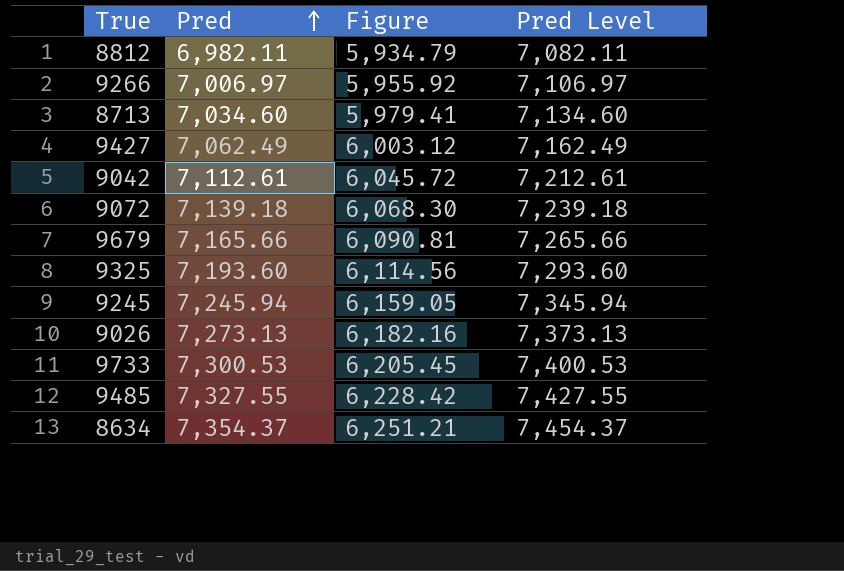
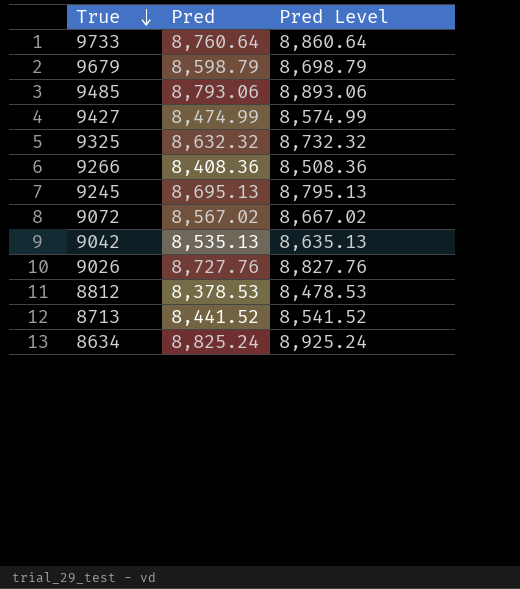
row order: Pred ascending -> True descending
column Figure | formula: [Pred] * 0.85 -> none
9733 | Pred: 7,300.53 -> 8,760.64
9733 | Pred Level: 7,400.53 -> 8,860.64
9679 | Pred: 7,165.66 -> 8,598.79
9679 | Pred Level: 7,265.66 -> 8,698.79
9485 | Pred: 7,327.55 -> 8,793.06
9485 | Pred Level: 7,427.55 -> 8,893.06
9427 | Pred: 7,062.49 -> 8,474.99
9427 | Pred Level: 7,162.49 -> 8,574.99
9325 | Pred: 7,193.60 -> 8,632.32
9325 | Pred Level: 7,293.60 -> 8,732.32
9266 | Pred: 7,006.97 -> 8,408.36
9266 | Pred Level: 7,106.97 -> 8,508.36
9245 | Pred: 7,245.94 -> 8,695.13
9245 | Pred Level: 7,345.94 -> 8,795.13
9072 | Pred: 7,139.18 -> 8,567.02
9072 | Pred Level: 7,239.18 -> 8,667.02
9042 | Pred: 7,112.61 -> 8,535.13
9042 | Pred Level: 7,212.61 -> 8,635.13
9026 | Pred: 7,273.13 -> 8,727.76
9026 | Pred Level: 7,373.13 -> 8,827.76
8812 | Pred: 6,982.11 -> 8,378.53
8812 | Pred Level: 7,082.11 -> 8,478.53
8713 | Pred: 7,034.60 -> 8,441.52
8713 | Pred Level: 7,134.60 -> 8,541.52
8634 | Pred: 7,354.37 -> 8,825.24
8634 | Pred Level: 7,454.37 -> 8,925.24

